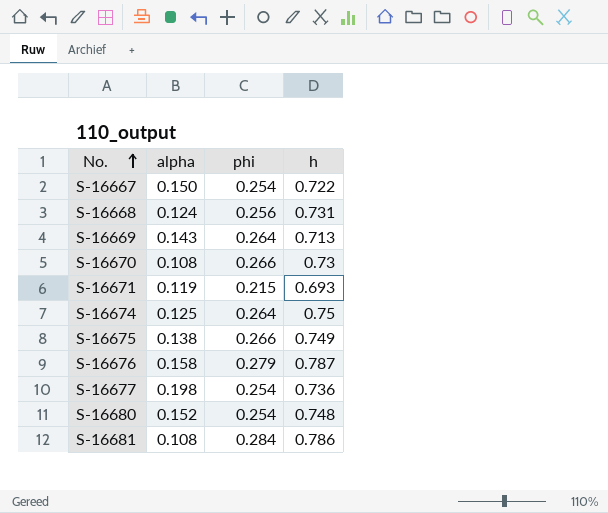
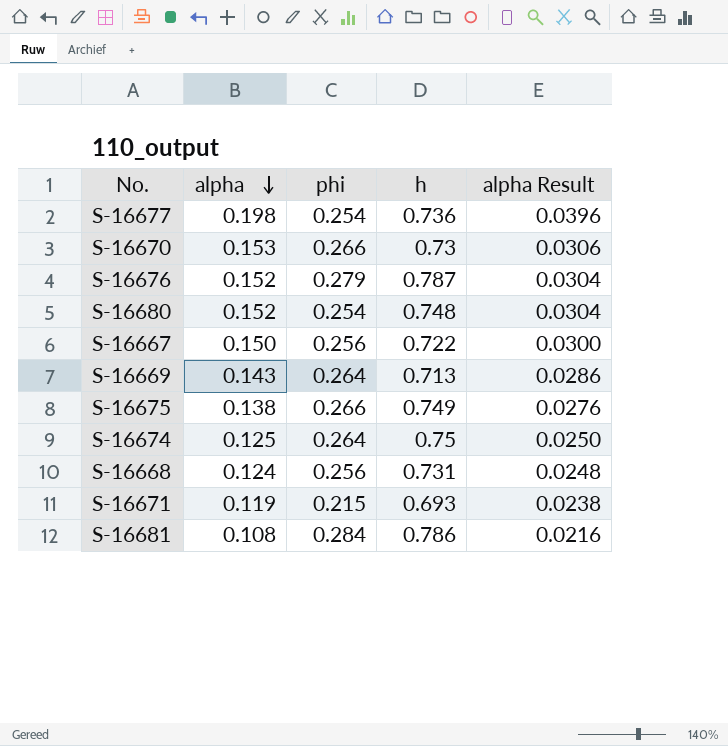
row order: No. ascending -> alpha descending
column alpha Result | formula: none -> [alpha] * 0.2
S-16670 | alpha: 0.108 -> 0.153
S-16676 | alpha: 0.158 -> 0.152
S-16667 | phi: 0.254 -> 0.256

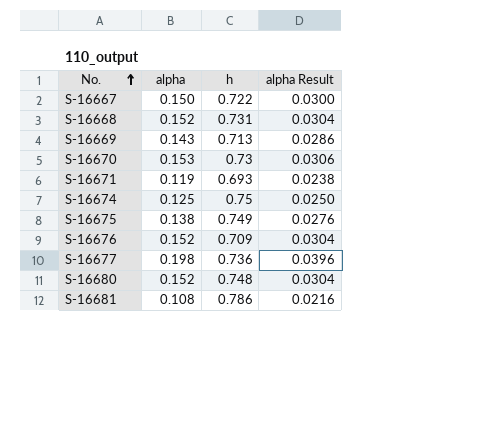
row order: alpha descending -> No. ascending
column phi | position: 3 -> none
S-16668 | alpha: 0.124 -> 0.152
S-16668 | alpha Result: 0.0248 -> 0.0304
S-16676 | h: 0.787 -> 0.709

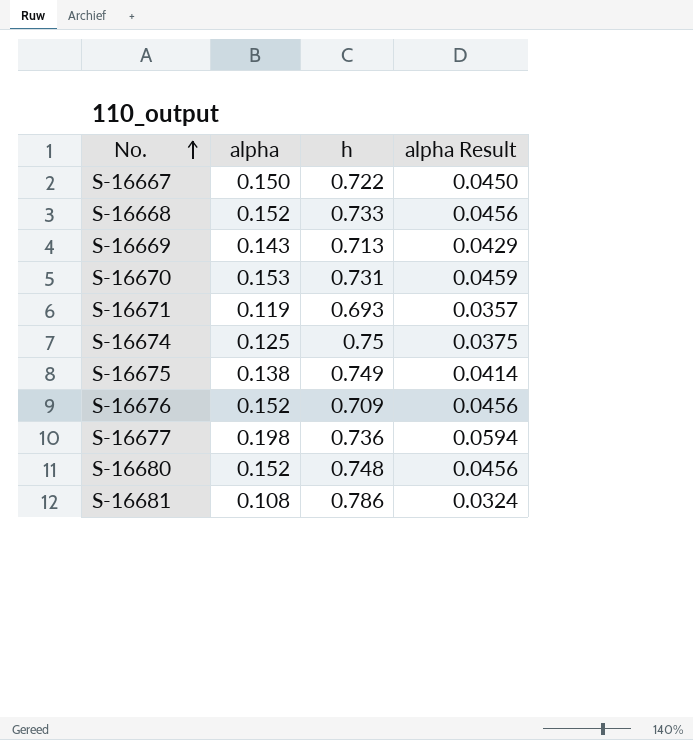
column alpha Result | formula: [alpha] * 0.2 -> [alpha] * 0.3
S-16668 | h: 0.731 -> 0.733
S-16670 | h: 0.73 -> 0.731

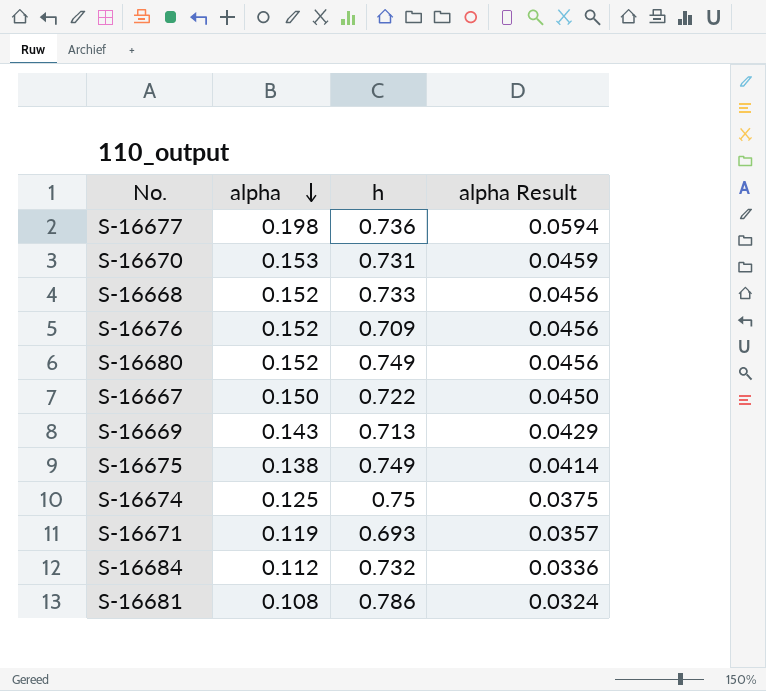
row order: No. ascending -> alpha descending
S-16680 | h: 0.748 -> 0.749
row S-16684: none -> 0.112 | 0.732 | 0.0336

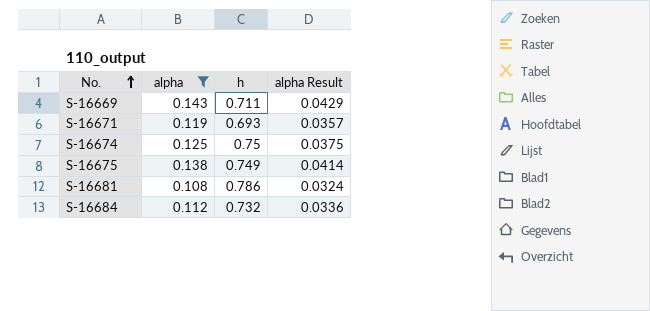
filter: none -> alpha <= 0.143
row order: alpha descending -> No. ascending
S-16669 | h: 0.713 -> 0.711

